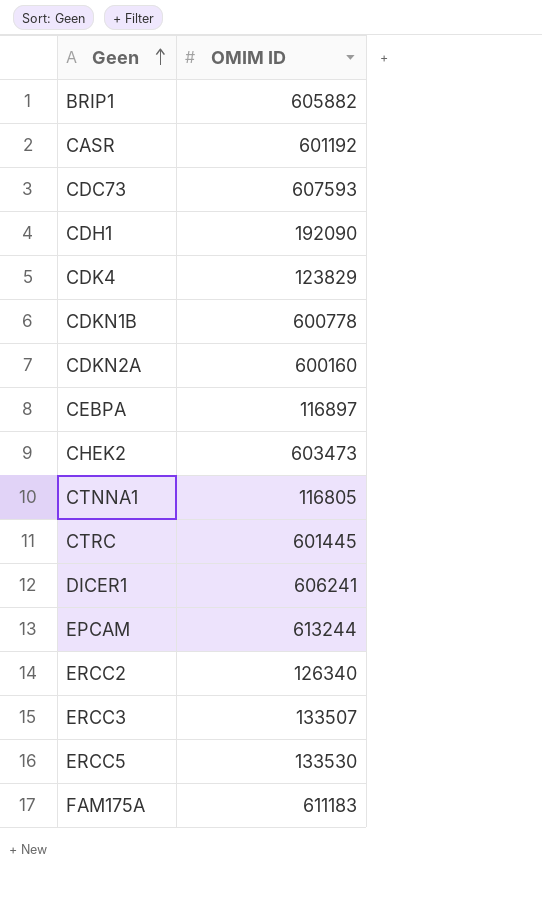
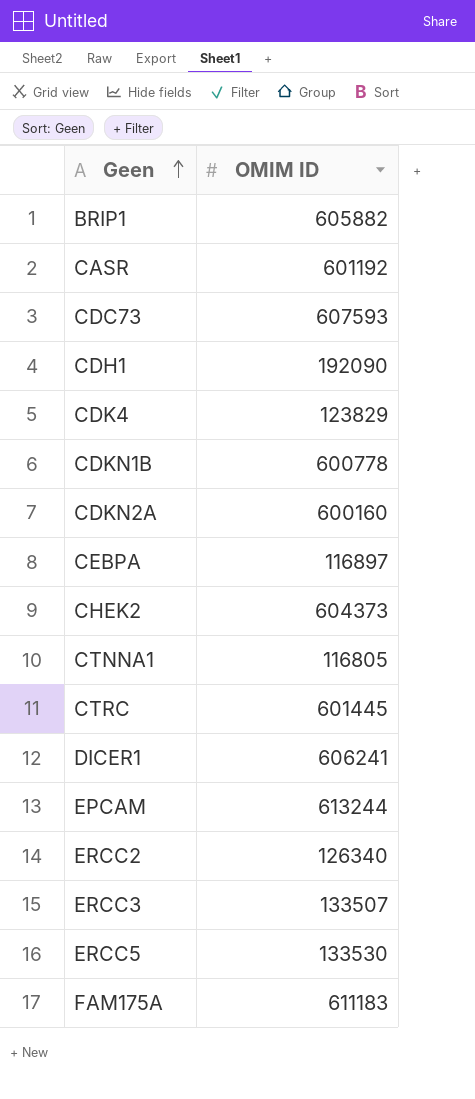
CHEK2 | OMIM ID: 603473 -> 604373

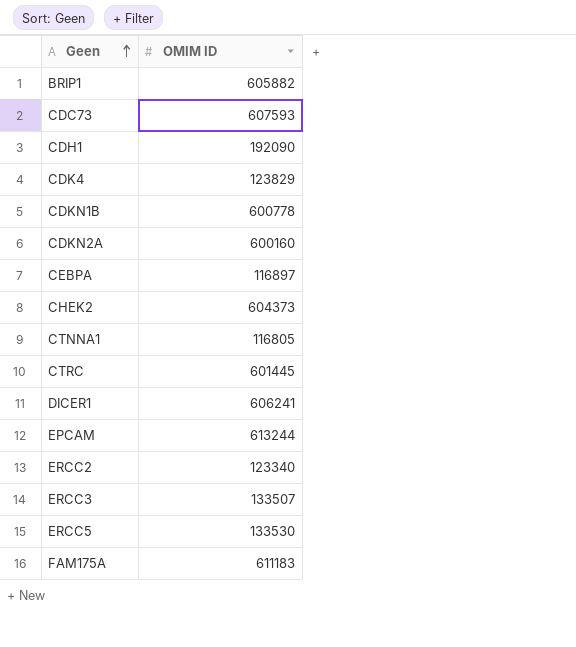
row CASR: 601192 -> none
ERCC2 | OMIM ID: 126340 -> 123340

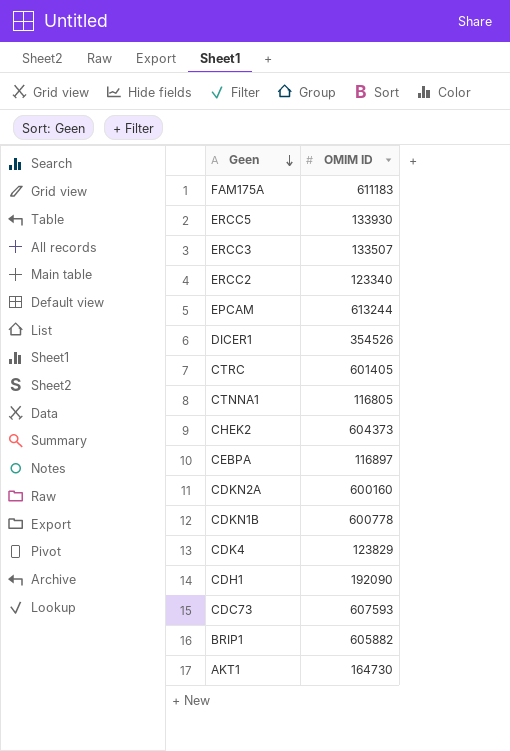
row order: Geen ascending -> Geen descending
ERCC5 | OMIM ID: 133530 -> 133930
DICER1 | OMIM ID: 606241 -> 354526
CTRC | OMIM ID: 601445 -> 601405
row AKT1: none -> 164730

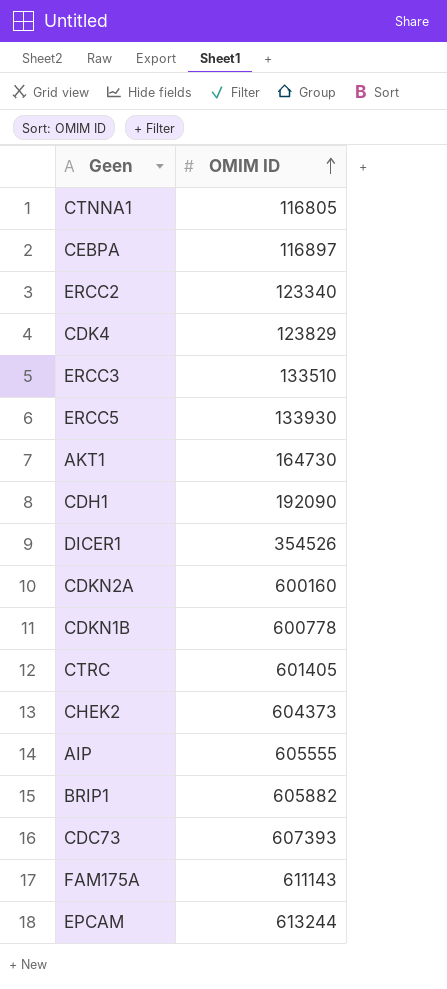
row order: Geen descending -> OMIM ID ascending
ERCC3 | OMIM ID: 133507 -> 133510
row AIP: none -> 605555
CDC73 | OMIM ID: 607593 -> 607393
FAM175A | OMIM ID: 611183 -> 611143

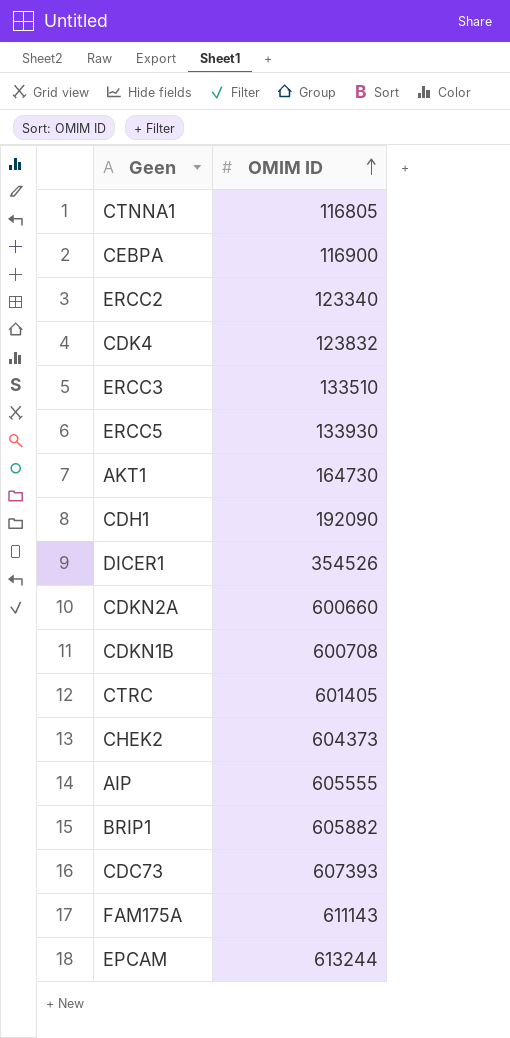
CEBPA | OMIM ID: 116897 -> 116900
CDK4 | OMIM ID: 123829 -> 123832
CDKN2A | OMIM ID: 600160 -> 600660
CDKN1B | OMIM ID: 600778 -> 600708

